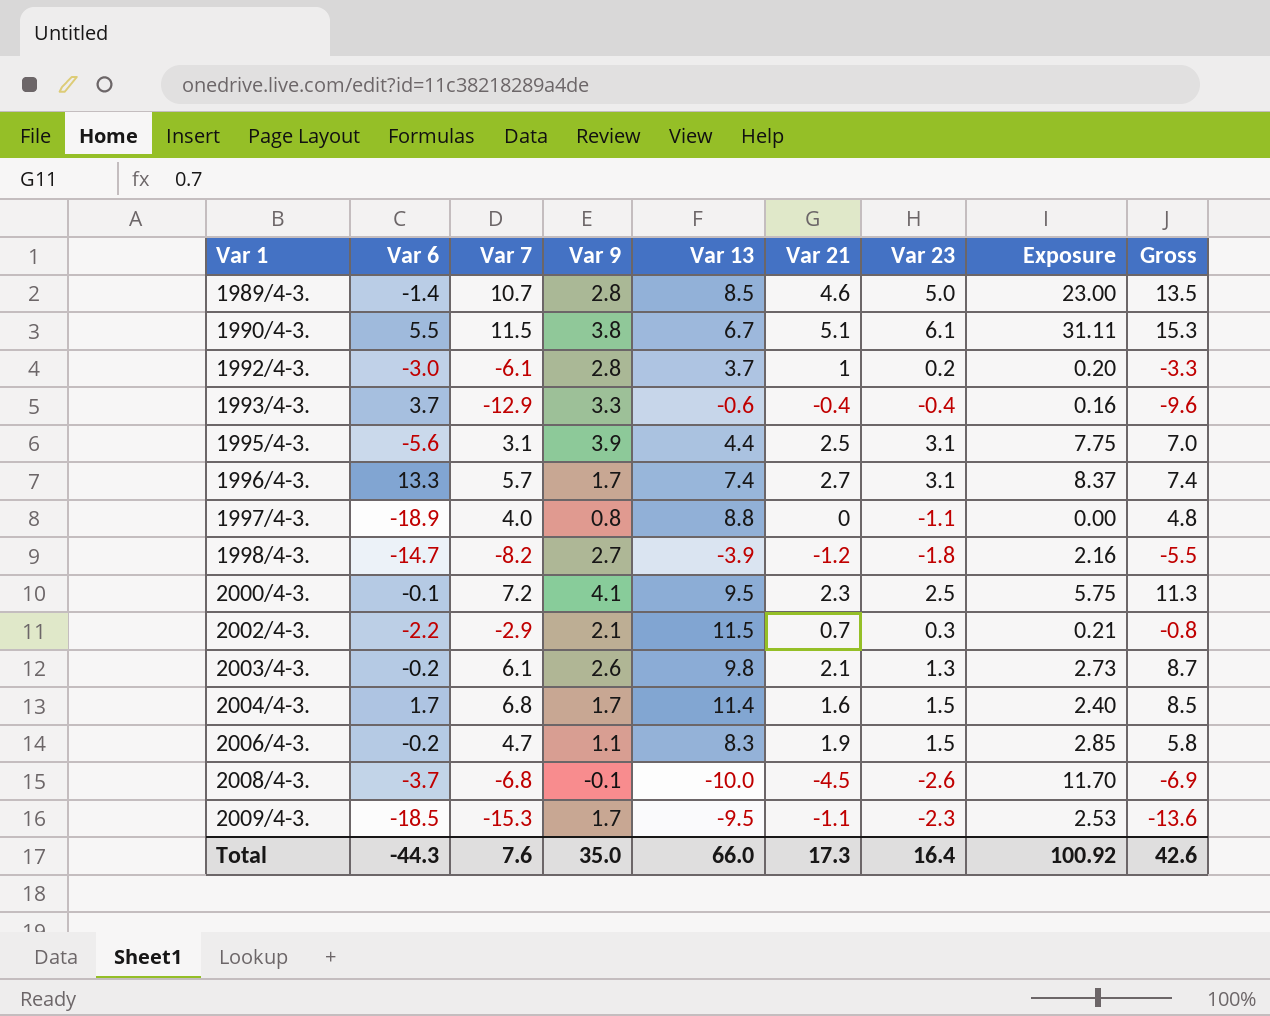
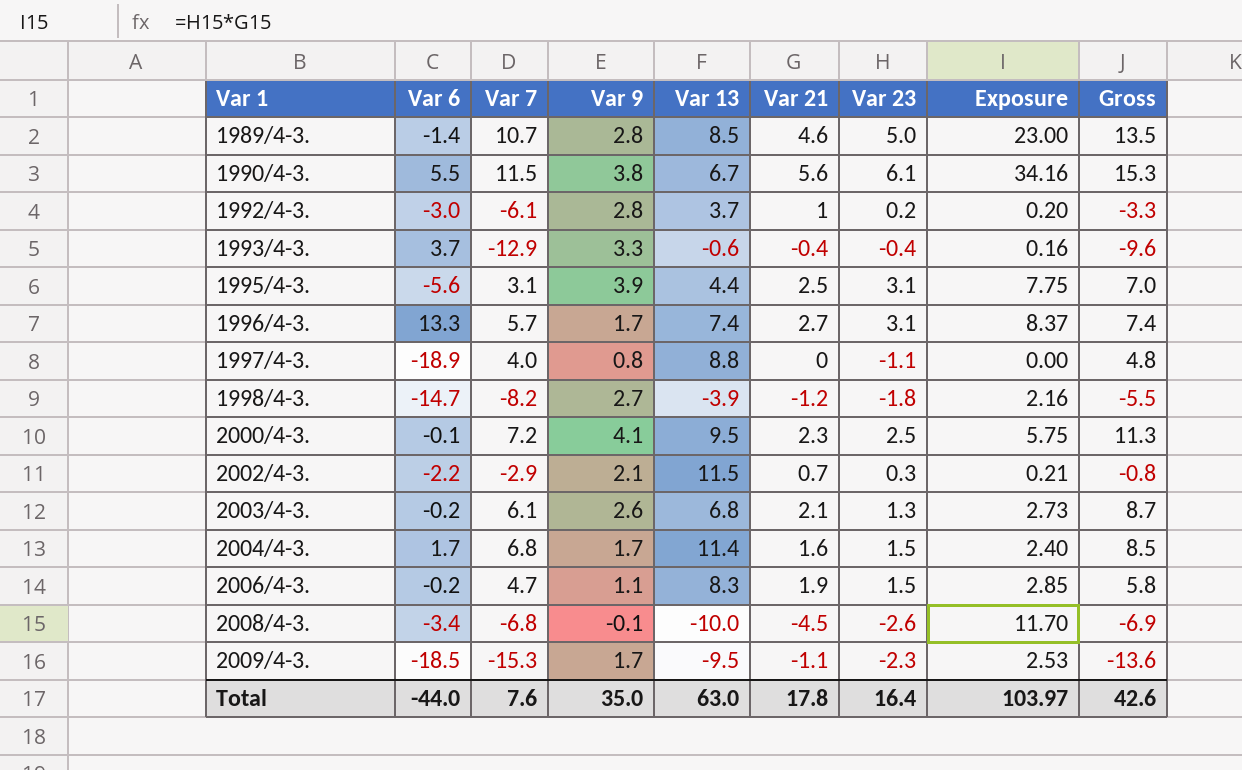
1990/4-3. | Var 21: 5.1 -> 5.6
1990/4-3. | Exposure: 31.11 -> 34.16
2003/4-3. | Var 13: 9.8 -> 6.8
2008/4-3. | Var 6: -3.7 -> -3.4
Total | Var 6: -44.3 -> -44.0
Total | Var 13: 66.0 -> 63.0
Total | Var 21: 17.3 -> 17.8
Total | Exposure: 100.92 -> 103.97

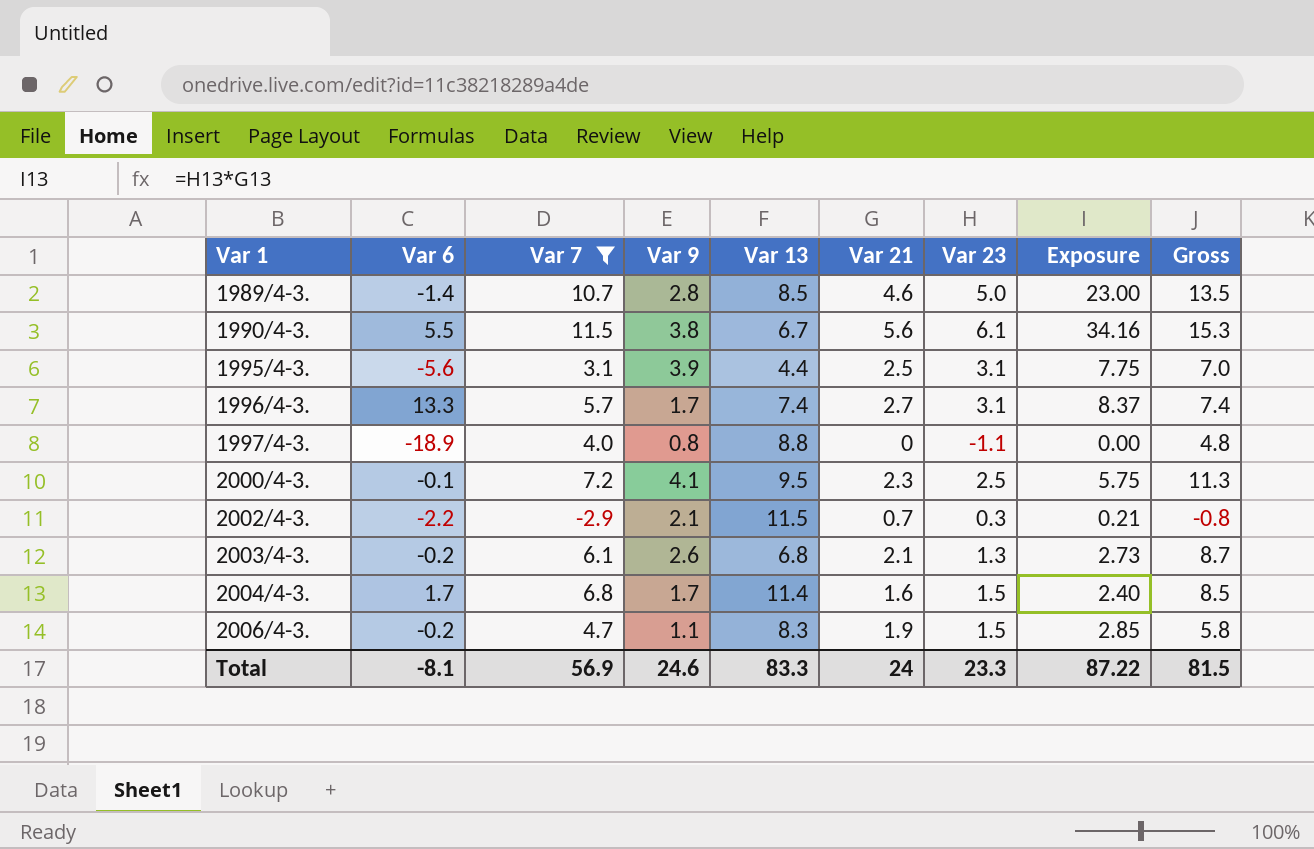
filter: none -> Var 7 >= -2.9
Total | Var 6: -44.0 -> -8.1
Total | Var 7: 7.6 -> 56.9
Total | Var 9: 35.0 -> 24.6
Total | Var 13: 63.0 -> 83.3
Total | Var 21: 17.8 -> 24
Total | Var 23: 16.4 -> 23.3
Total | Exposure: 103.97 -> 87.22
Total | Gross: 42.6 -> 81.5

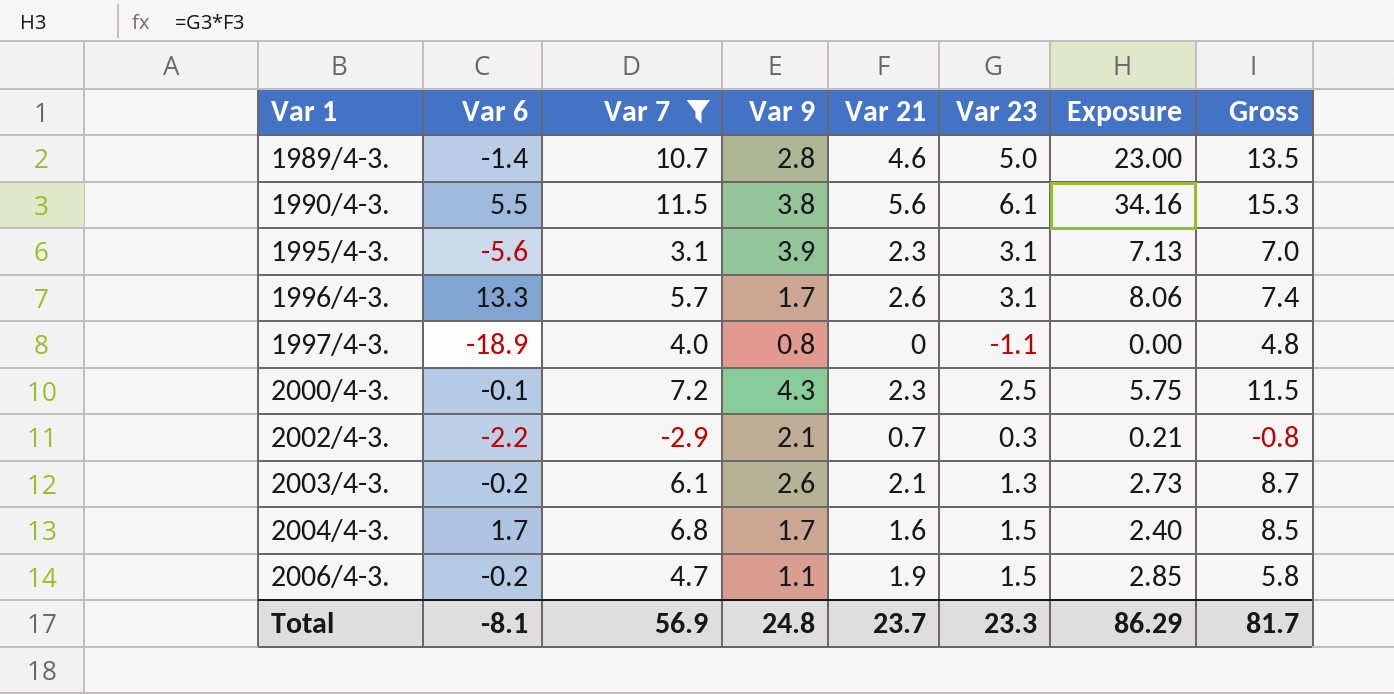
column Var 13 | position: 5 -> none
1995/4-3. | Var 21: 2.5 -> 2.3
1995/4-3. | Exposure: 7.75 -> 7.13
1996/4-3. | Var 21: 2.7 -> 2.6
1996/4-3. | Exposure: 8.37 -> 8.06
2000/4-3. | Var 9: 4.1 -> 4.3
2000/4-3. | Gross: 11.3 -> 11.5
Total | Var 9: 24.6 -> 24.8
Total | Var 21: 24 -> 23.7
Total | Exposure: 87.22 -> 86.29
Total | Gross: 81.5 -> 81.7

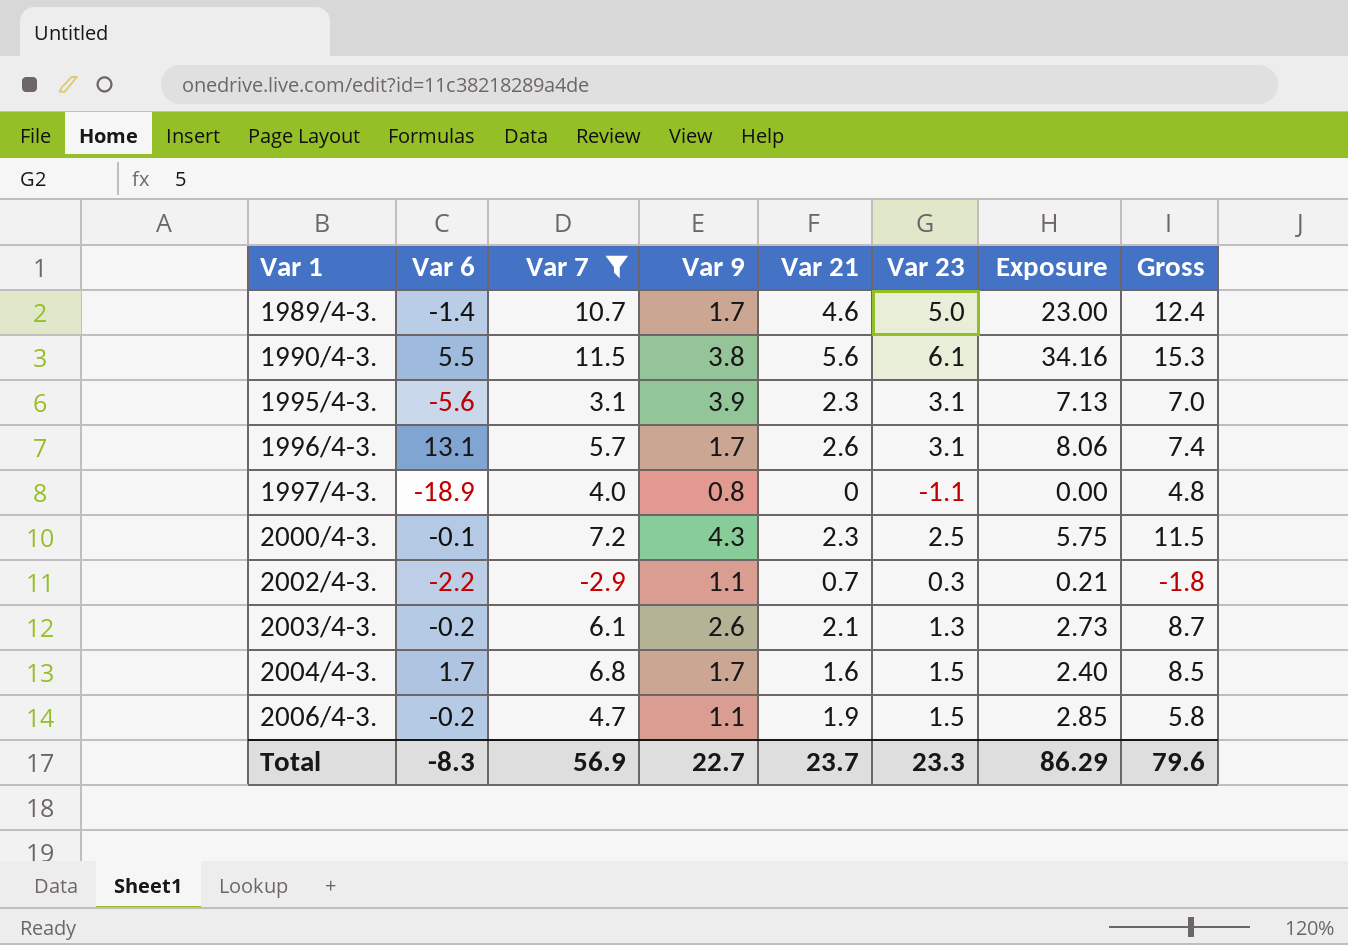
1989/4-3. | Var 9: 2.8 -> 1.7
1989/4-3. | Gross: 13.5 -> 12.4
1996/4-3. | Var 6: 13.3 -> 13.1
2002/4-3. | Var 9: 2.1 -> 1.1
2002/4-3. | Gross: -0.8 -> -1.8
Total | Var 6: -8.1 -> -8.3
Total | Var 9: 24.8 -> 22.7
Total | Gross: 81.7 -> 79.6

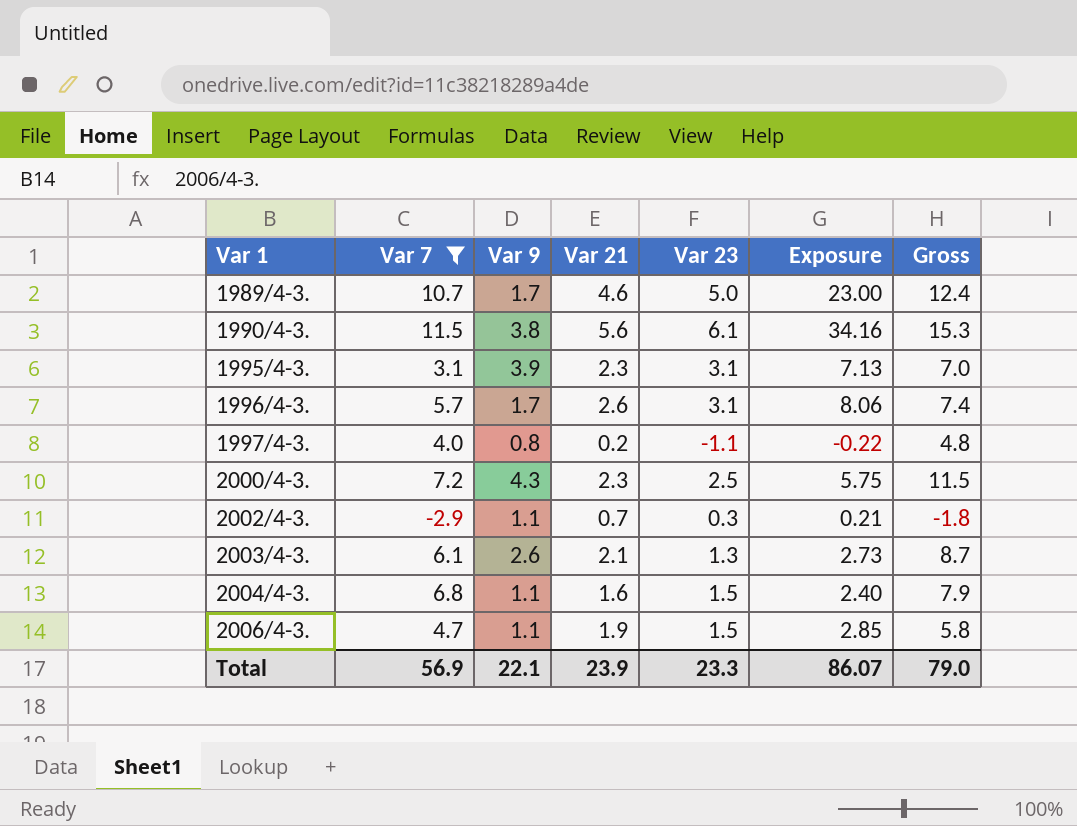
column Var 6 | position: 2 -> none
1997/4-3. | Var 21: 0 -> 0.2
1997/4-3. | Exposure: 0.00 -> -0.22
2004/4-3. | Var 9: 1.7 -> 1.1
2004/4-3. | Gross: 8.5 -> 7.9
Total | Var 9: 22.7 -> 22.1
Total | Var 21: 23.7 -> 23.9
Total | Exposure: 86.29 -> 86.07
Total | Gross: 79.6 -> 79.0

